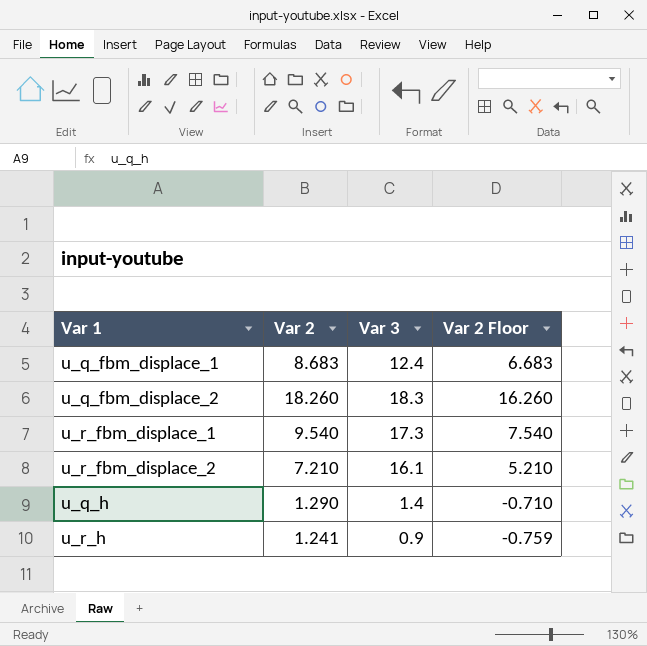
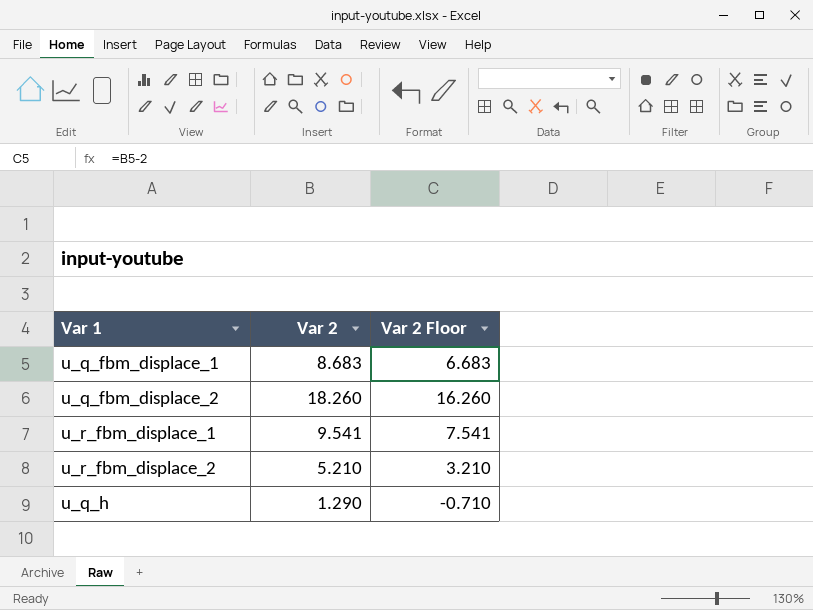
column Var 3 | position: 3 -> none
row u_r_h: 1.241 | 0.9 | -0.759 -> none
u_r_fbm_displace_1 | Var 2: 9.540 -> 9.541
u_r_fbm_displace_1 | Var 2 Floor: 7.540 -> 7.541
u_r_fbm_displace_2 | Var 2: 7.210 -> 5.210
u_r_fbm_displace_2 | Var 2 Floor: 5.210 -> 3.210

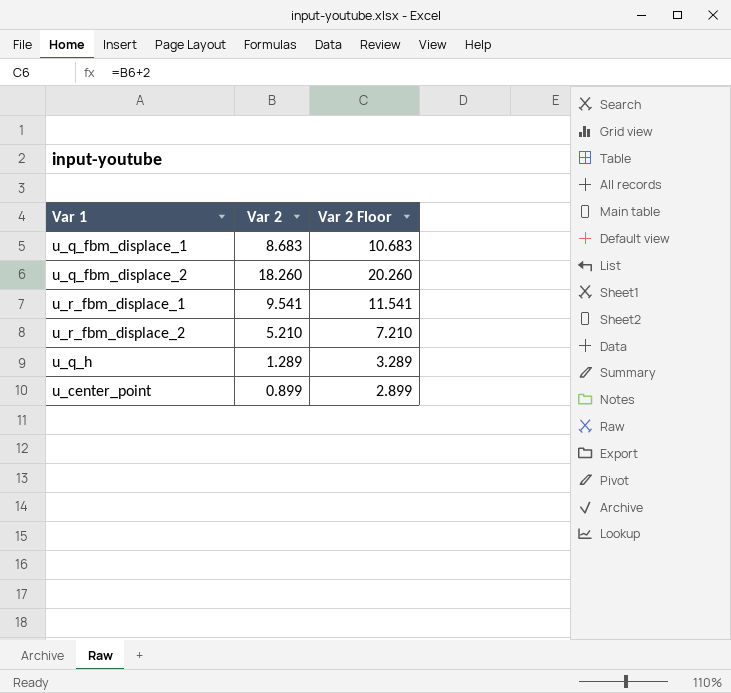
column Var 2 Floor | formula: [Var 2] - 2 -> [Var 2] + 2
u_q_h | Var 2: 1.290 -> 1.289
row u_center_point: none -> 0.899 | 2.899

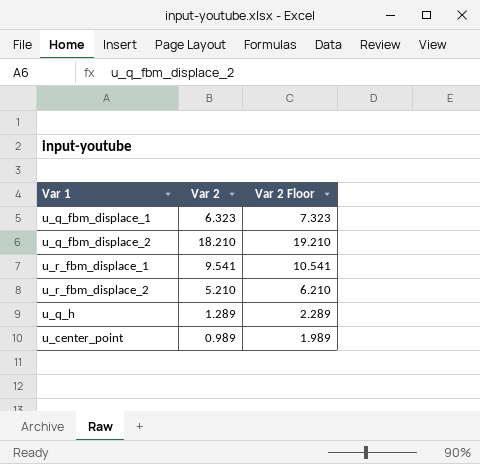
column Var 2 Floor | formula: [Var 2] + 2 -> [Var 2] + 1
u_q_fbm_displace_1 | Var 2: 8.683 -> 6.323
u_q_fbm_displace_2 | Var 2: 18.260 -> 18.210
u_center_point | Var 2: 0.899 -> 0.989

